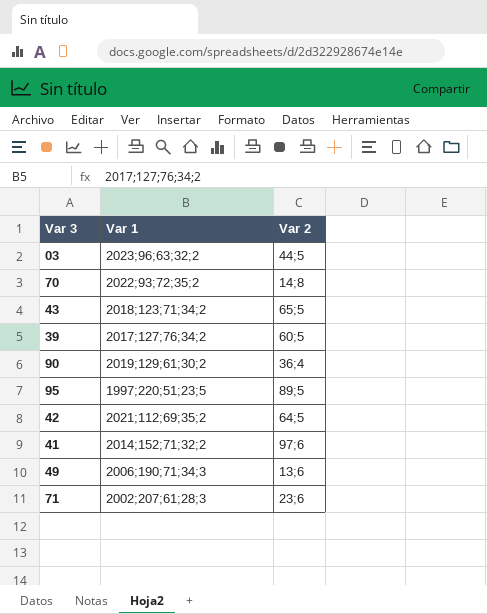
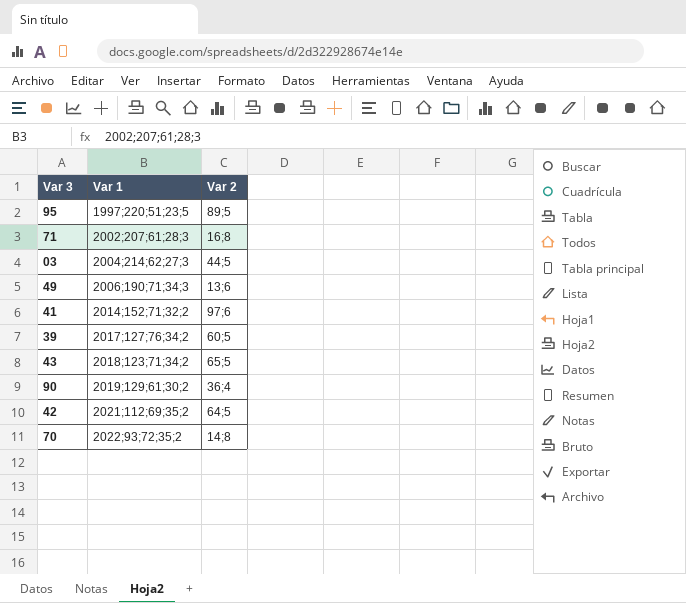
row order: none -> Var 1 ascending
71 | Var 2: 23;6 -> 16;8
03 | Var 1: 2023;96;63;32;2 -> 2004;214;62;27;3

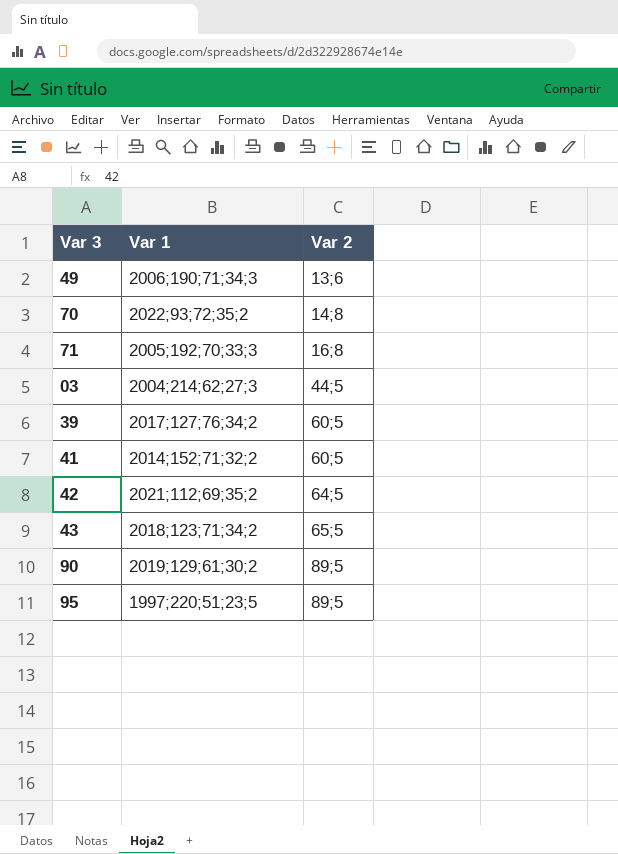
row order: Var 1 ascending -> Var 2 ascending
71 | Var 1: 2002;207;61;28;3 -> 2005;192;70;33;3
41 | Var 2: 97;6 -> 60;5
90 | Var 2: 36;4 -> 89;5

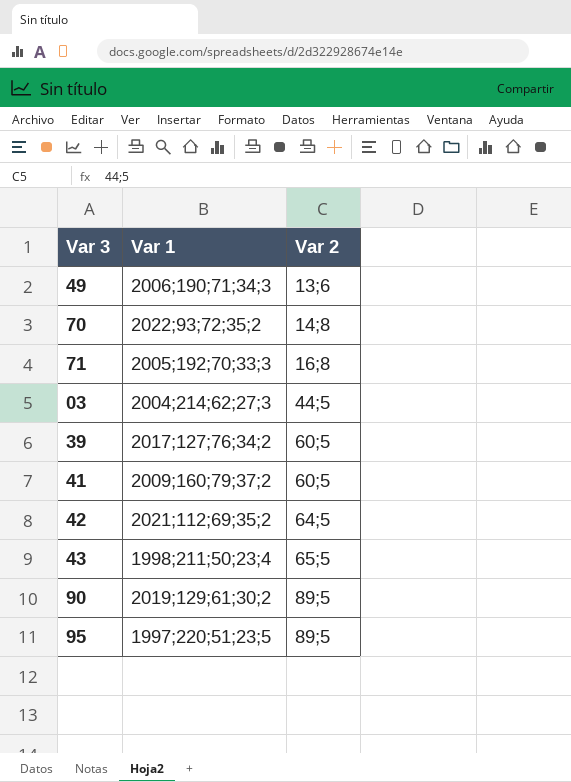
41 | Var 1: 2014;152;71;32;2 -> 2009;160;79;37;2
43 | Var 1: 2018;123;71;34;2 -> 1998;211;50;23;4

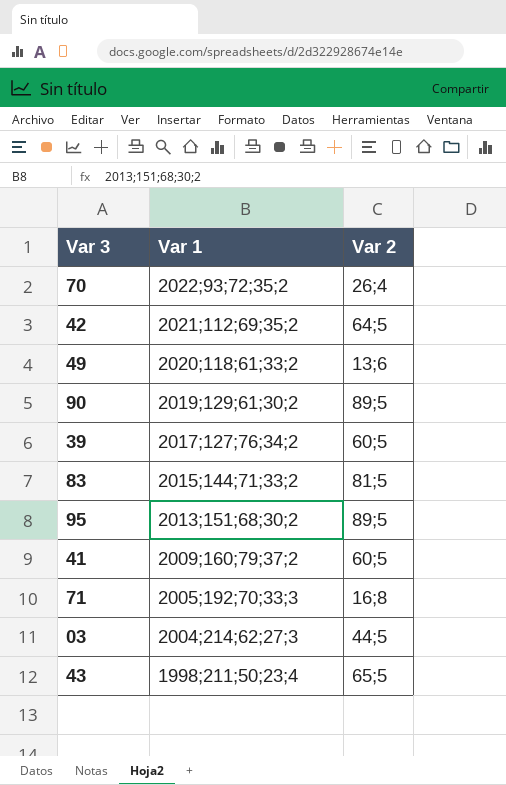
row order: Var 2 ascending -> Var 1 descending
70 | Var 2: 14;8 -> 26;4
49 | Var 1: 2006;190;71;34;3 -> 2020;118;61;33;2
row 83: none -> 2015;144;71;33;2 | 81;5
95 | Var 1: 1997;220;51;23;5 -> 2013;151;68;30;2

